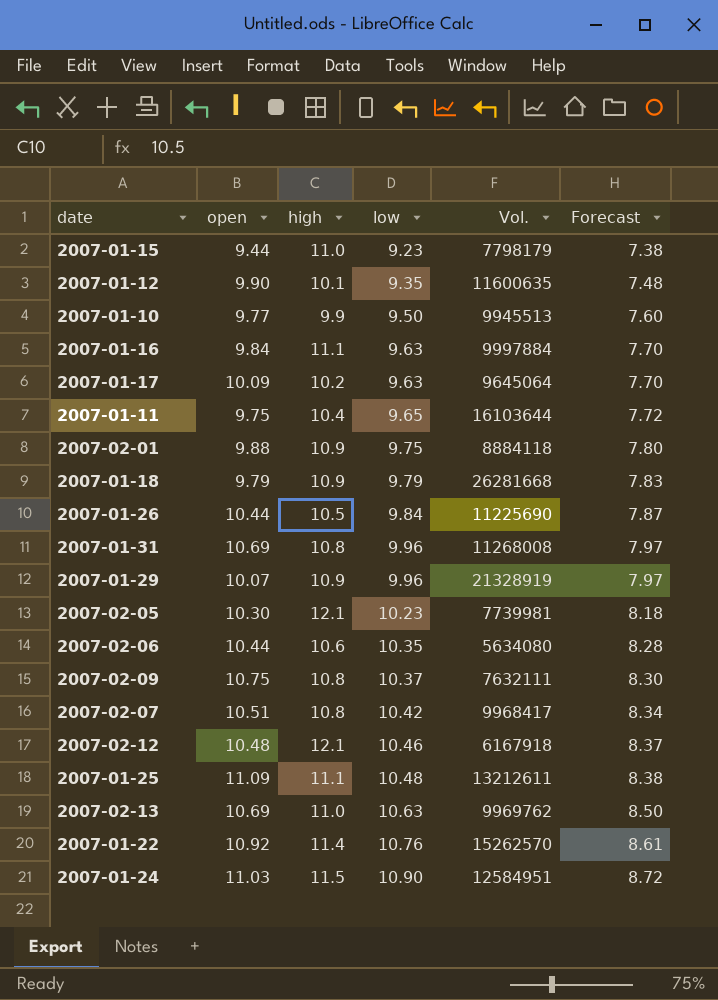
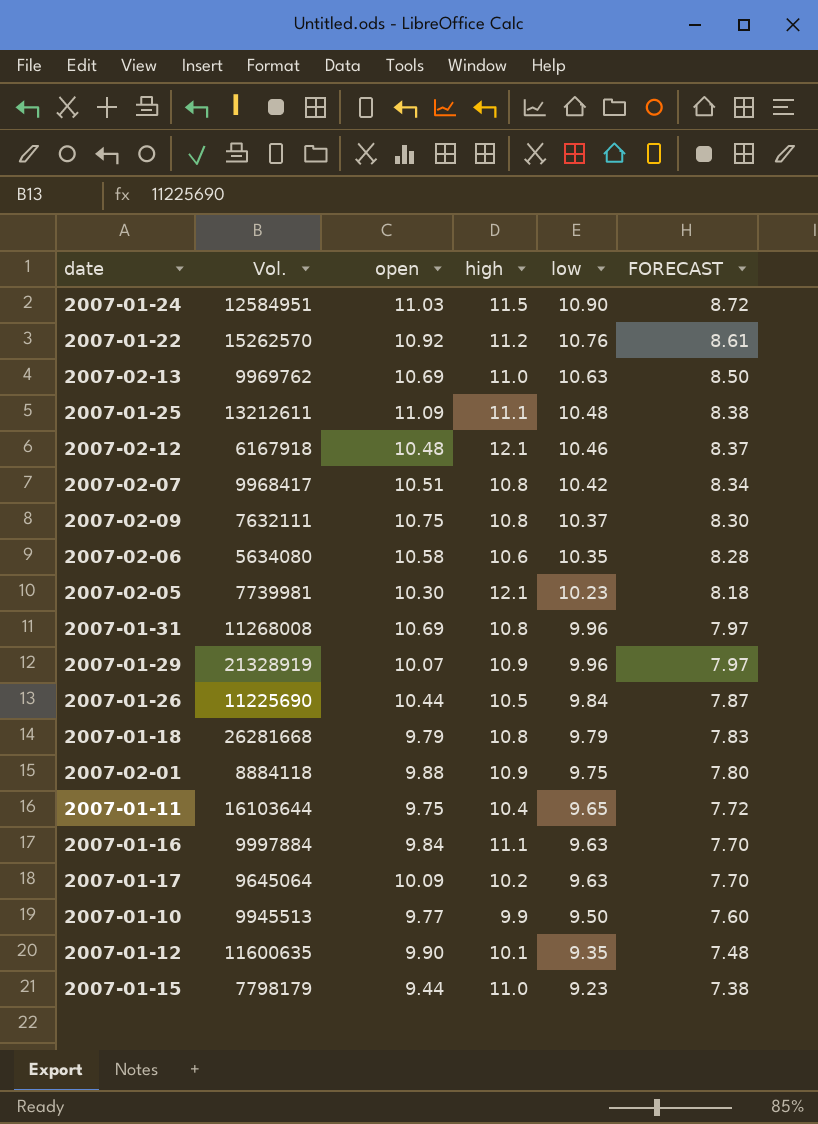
row order: low ascending -> low descending
column Vol. | position: 5 -> 2
column name: Forecast -> FORECAST
2007-01-22 | high: 11.4 -> 11.2
2007-02-06 | open: 10.44 -> 10.58
2007-01-18 | high: 10.9 -> 10.8

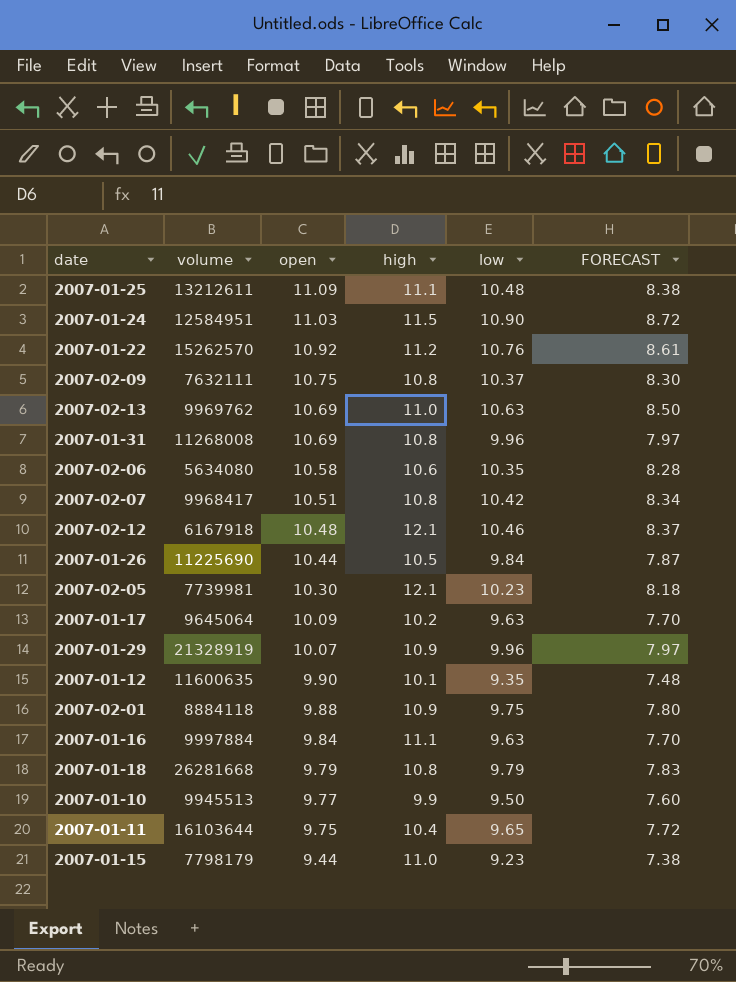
row order: low descending -> open descending
column name: Vol. -> volume

